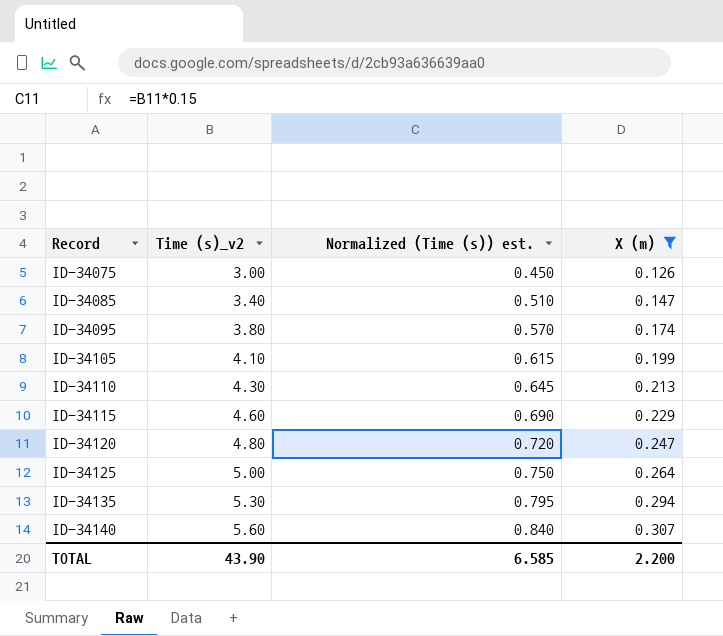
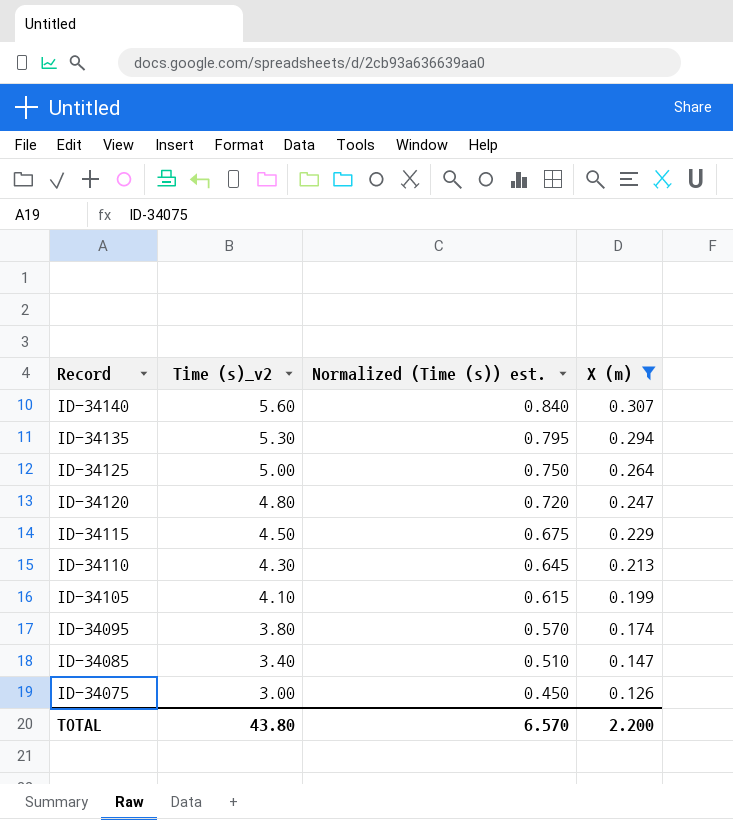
row order: Record ascending -> Record descending
ID-34115 | Time (s)_v2: 4.60 -> 4.50
ID-34115 | Normalized (Time (s)) est.: 0.690 -> 0.675
TOTAL | Time (s)_v2: 43.90 -> 43.80
TOTAL | Normalized (Time (s)) est.: 6.585 -> 6.570

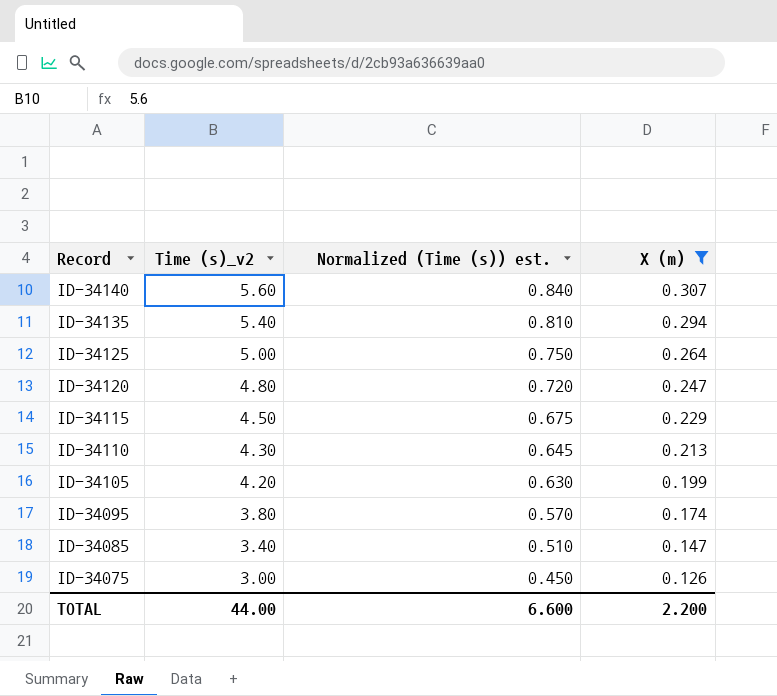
ID-34135 | Time (s)_v2: 5.30 -> 5.40
ID-34135 | Normalized (Time (s)) est.: 0.795 -> 0.810
ID-34105 | Time (s)_v2: 4.10 -> 4.20
ID-34105 | Normalized (Time (s)) est.: 0.615 -> 0.630
TOTAL | Time (s)_v2: 43.80 -> 44.00
TOTAL | Normalized (Time (s)) est.: 6.570 -> 6.600

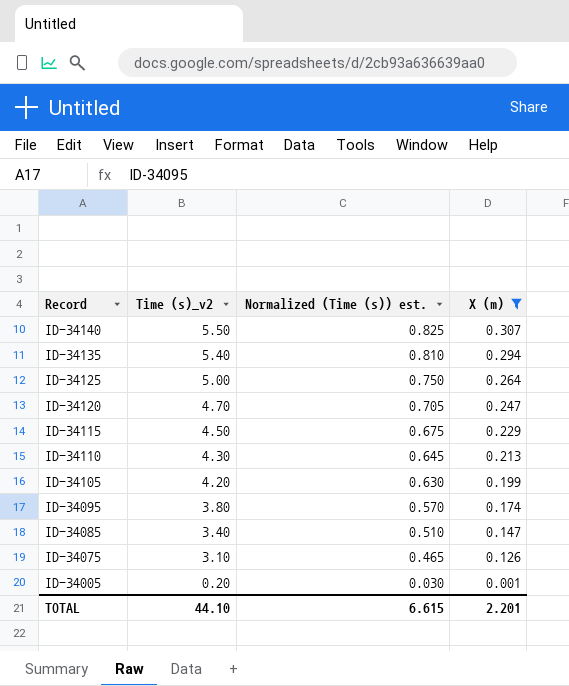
ID-34140 | Time (s)_v2: 5.60 -> 5.50
ID-34140 | Normalized (Time (s)) est.: 0.840 -> 0.825
ID-34120 | Time (s)_v2: 4.80 -> 4.70
ID-34120 | Normalized (Time (s)) est.: 0.720 -> 0.705
ID-34075 | Time (s)_v2: 3.00 -> 3.10
ID-34075 | Normalized (Time (s)) est.: 0.450 -> 0.465
row ID-34005: none -> 0.20 | 0.030 | 0.001
TOTAL | Time (s)_v2: 44.00 -> 44.10
TOTAL | Normalized (Time (s)) est.: 6.600 -> 6.615
TOTAL | X (m): 2.200 -> 2.201

